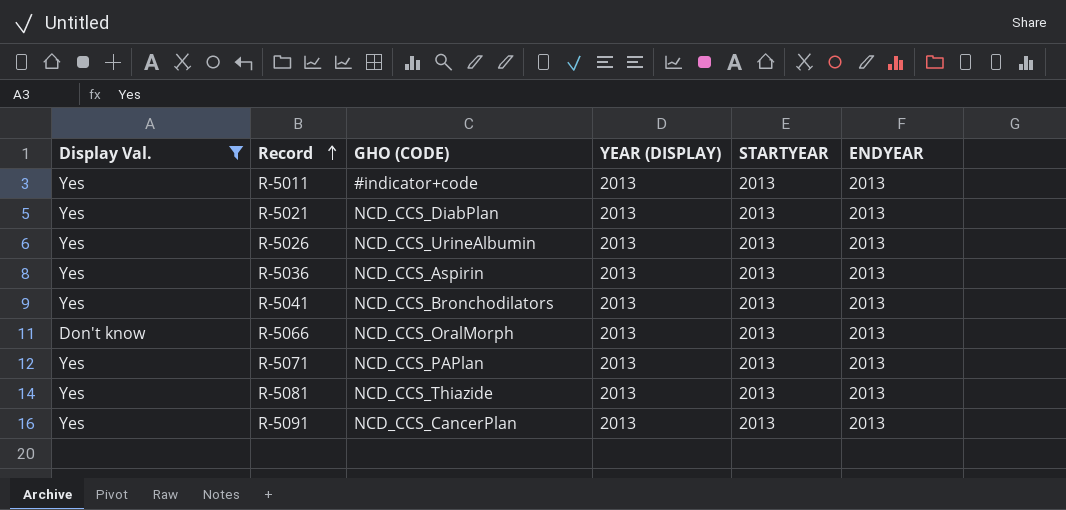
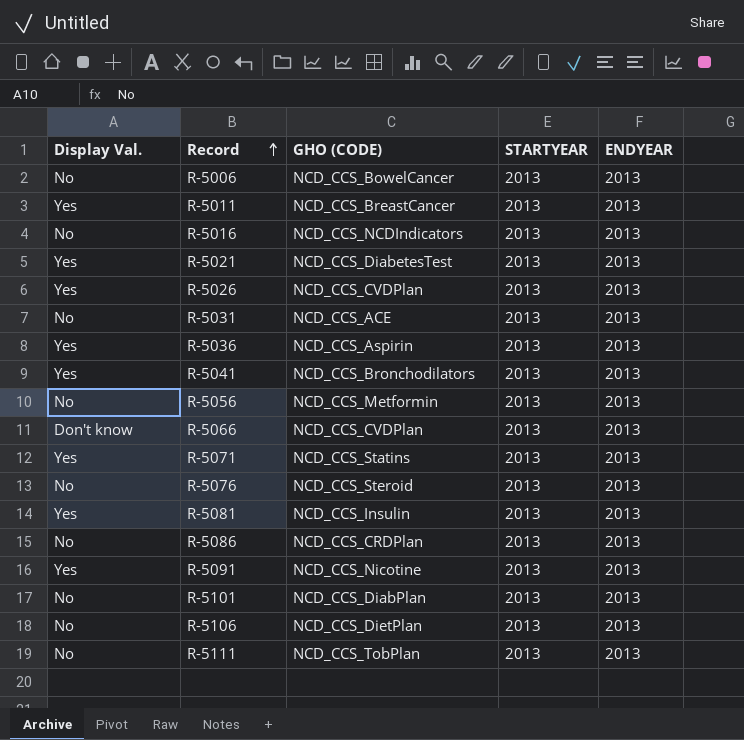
filter: Display Val. != No -> none
column YEAR (DISPLAY) | position: 4 -> none
R-5011 | GHO (CODE): #indicator+code -> NCD_CCS_BreastCancer
R-5021 | GHO (CODE): NCD_CCS_DiabPlan -> NCD_CCS_DiabetesTest
R-5026 | GHO (CODE): NCD_CCS_UrineAlbumin -> NCD_CCS_CVDPlan
R-5066 | GHO (CODE): NCD_CCS_OralMorph -> NCD_CCS_CVDPlan
R-5071 | GHO (CODE): NCD_CCS_PAPlan -> NCD_CCS_Statins
R-5081 | GHO (CODE): NCD_CCS_Thiazide -> NCD_CCS_Insulin
R-5091 | GHO (CODE): NCD_CCS_CancerPlan -> NCD_CCS_Nicotine

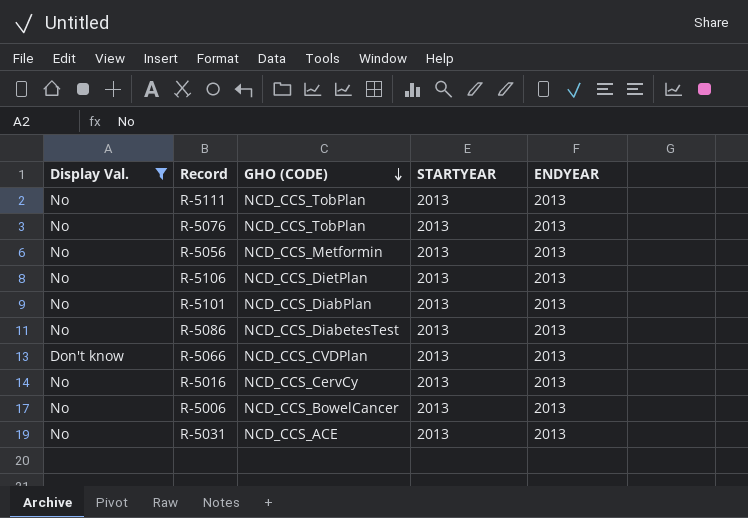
filter: none -> Display Val. != Yes
row order: Record ascending -> GHO (CODE) descending
R-5076 | GHO (CODE): NCD_CCS_Steroid -> NCD_CCS_TobPlan
R-5086 | GHO (CODE): NCD_CCS_CRDPlan -> NCD_CCS_DiabetesTest
R-5016 | GHO (CODE): NCD_CCS_NCDIndicators -> NCD_CCS_CervCy

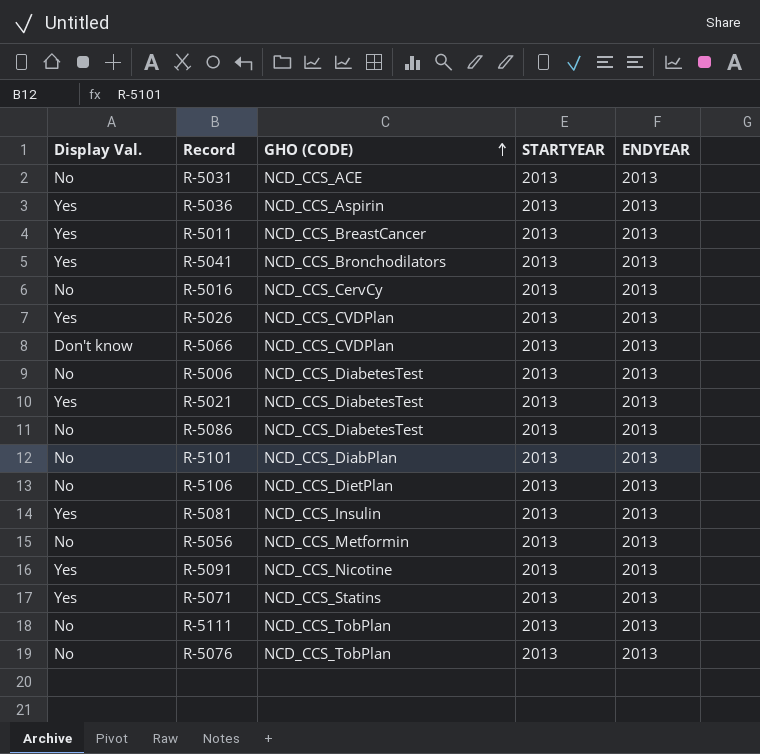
filter: Display Val. != Yes -> none
row order: GHO (CODE) descending -> GHO (CODE) ascending
R-5006 | GHO (CODE): NCD_CCS_BowelCancer -> NCD_CCS_DiabetesTest

